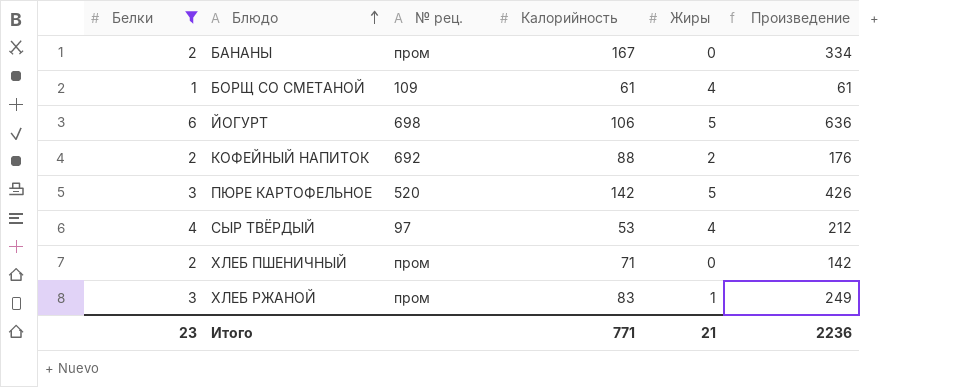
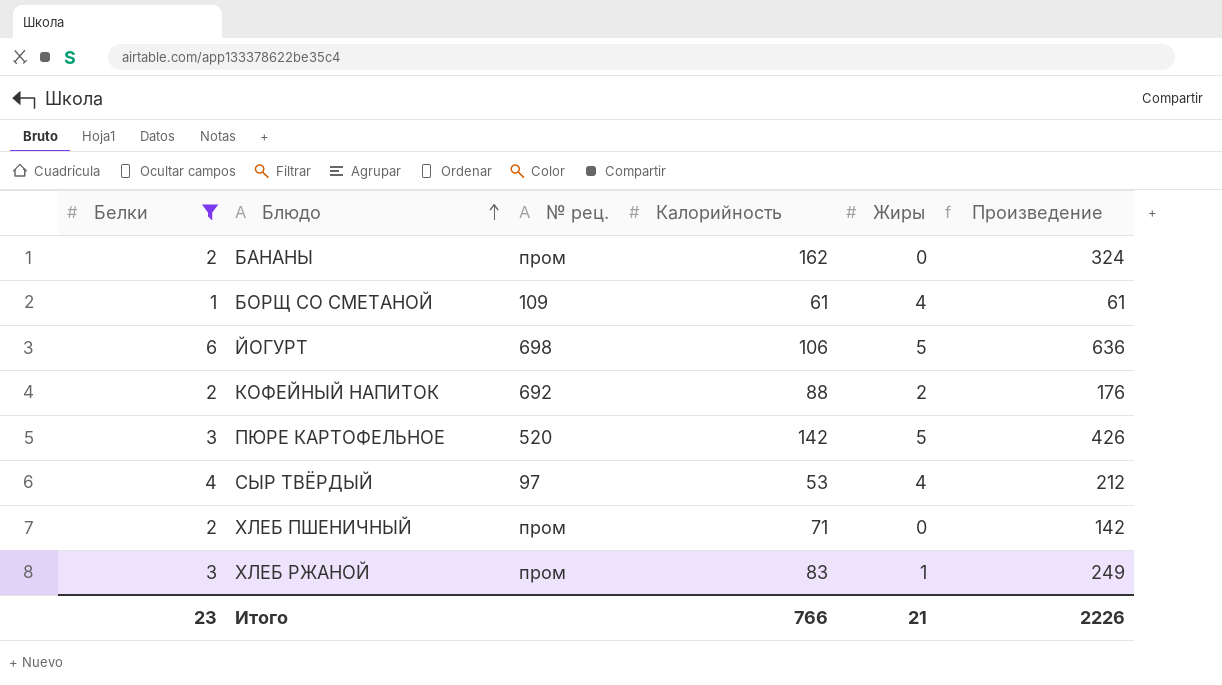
БАНАНЫ | Калорийность: 167 -> 162
БАНАНЫ | Произведение: 334 -> 324
Итого | Калорийность: 771 -> 766
Итого | Произведение: 2236 -> 2226

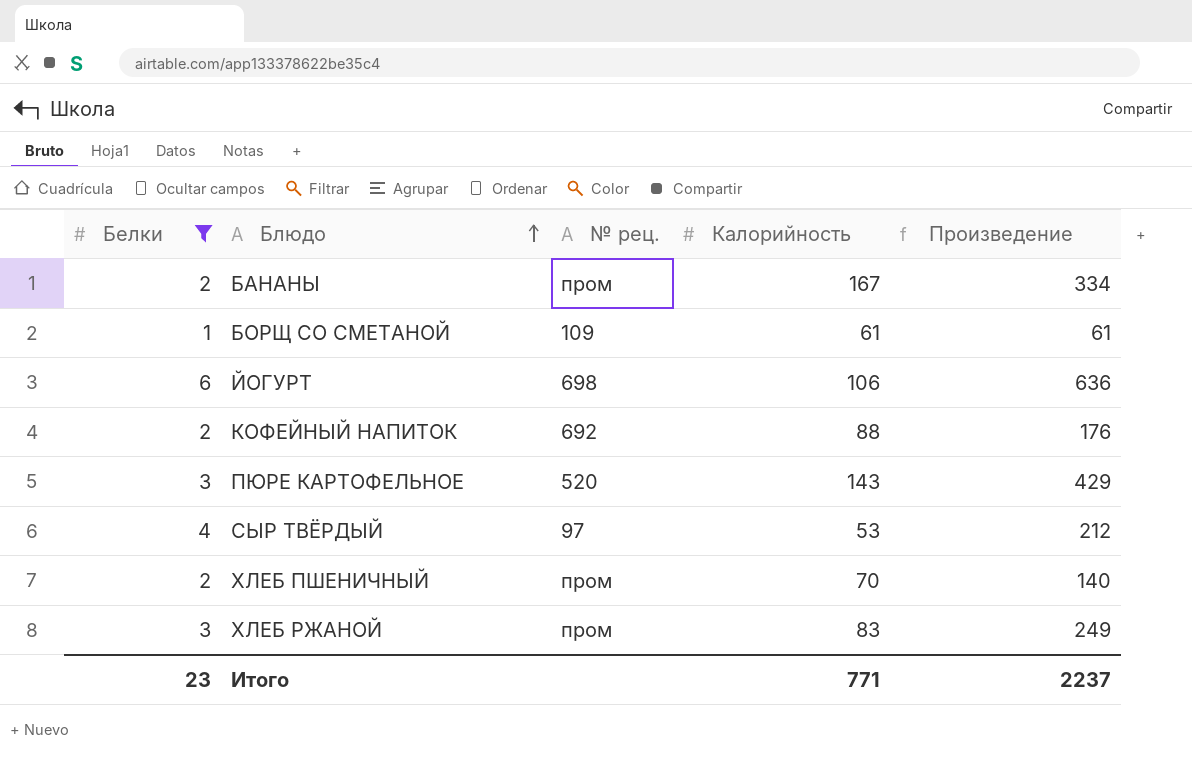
column Жиры | position: 5 -> none
БАНАНЫ | Калорийность: 162 -> 167
БАНАНЫ | Произведение: 324 -> 334
ПЮРЕ КАРТОФЕЛЬНОЕ | Калорийность: 142 -> 143
ПЮРЕ КАРТОФЕЛЬНОЕ | Произведение: 426 -> 429
ХЛЕБ ПШЕНИЧНЫЙ | Калорийность: 71 -> 70
ХЛЕБ ПШЕНИЧНЫЙ | Произведение: 142 -> 140
Итого | Калорийность: 766 -> 771
Итого | Произведение: 2226 -> 2237

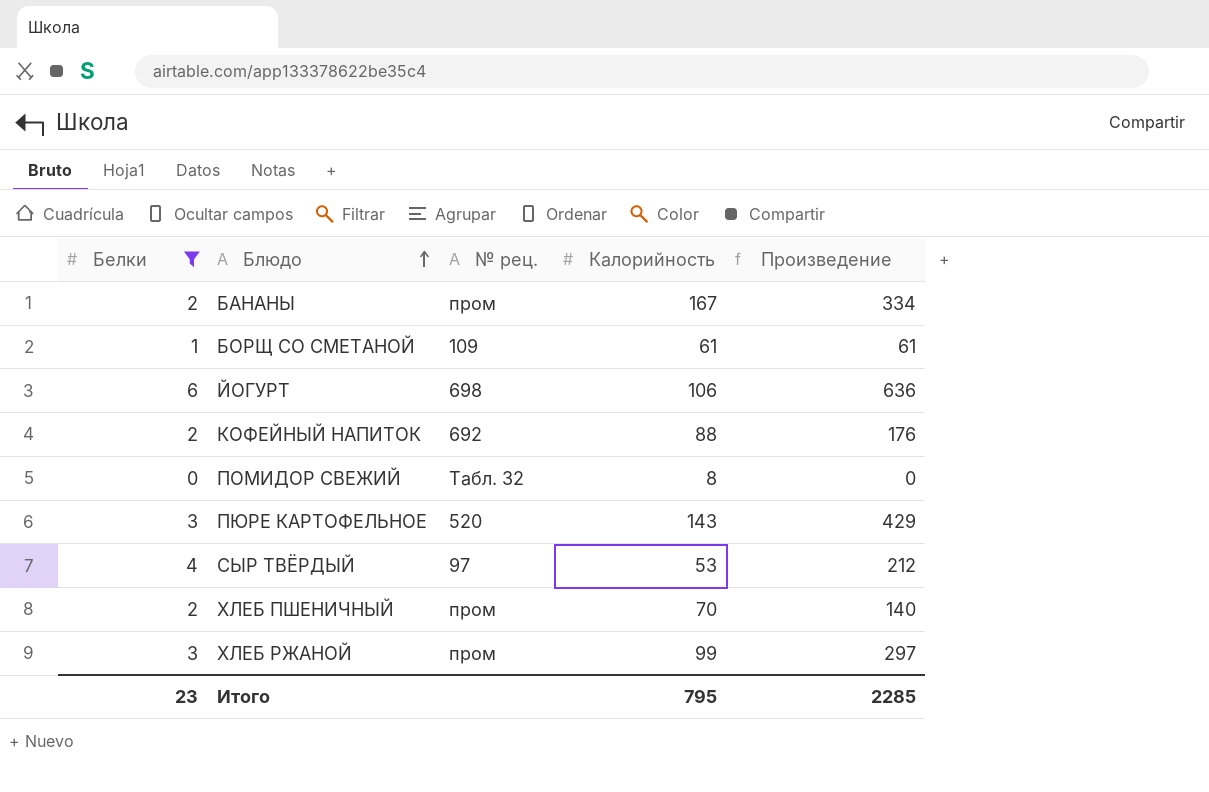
row ПОМИДОР СВЕЖИЙ: none -> 0 | Табл. 32 | 8 | 0
ХЛЕБ РЖАНОЙ | Калорийность: 83 -> 99
ХЛЕБ РЖАНОЙ | Произведение: 249 -> 297
Итого | Калорийность: 771 -> 795
Итого | Произведение: 2237 -> 2285

